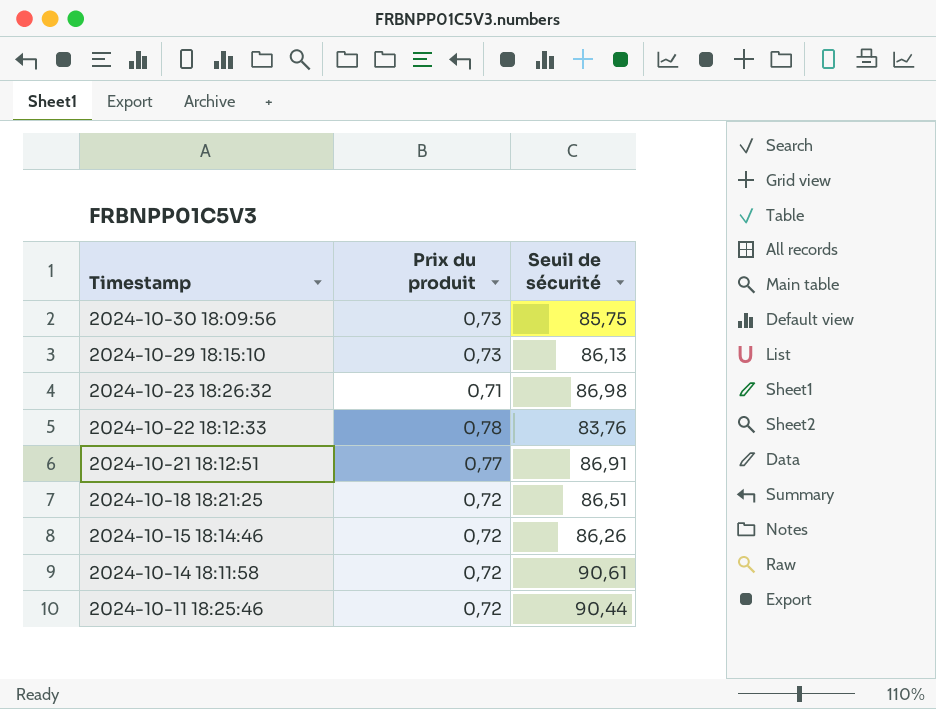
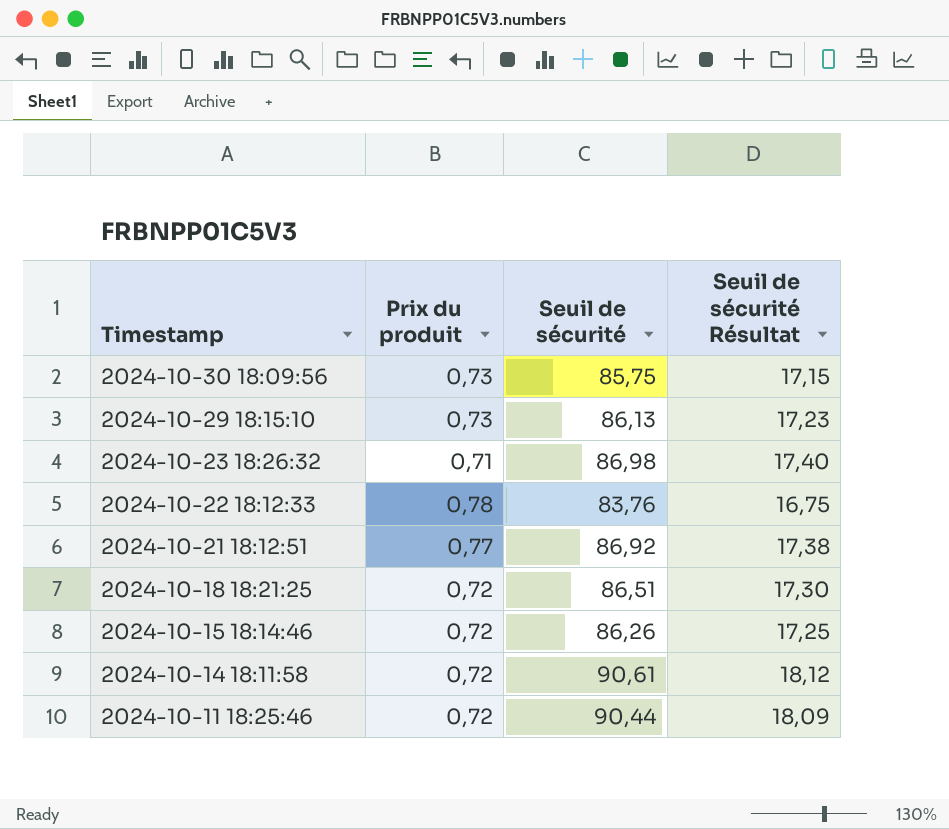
column Seuil de sécurité Résultat | formula: none -> [Seuil de sécurité] * 0,2
2024-10-21 18:12:51 | Seuil de sécurité: 86,91 -> 86,92

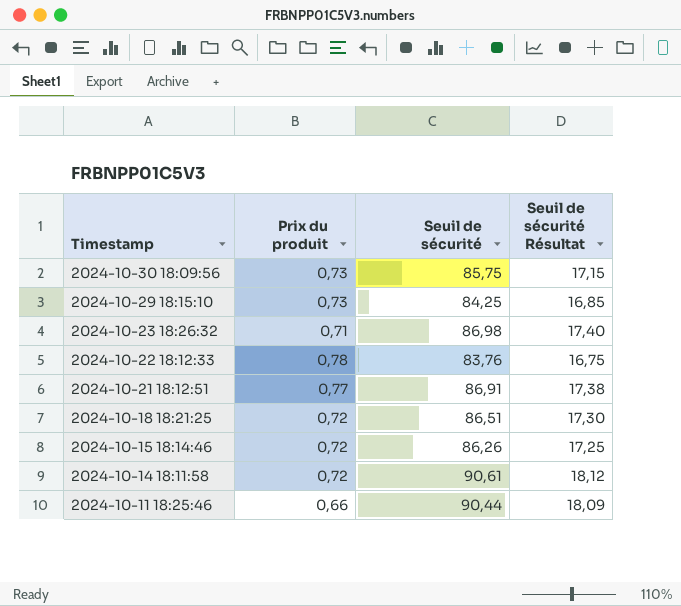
2024-10-29 18:15:10 | Seuil de sécurité: 86,13 -> 84,25
2024-10-29 18:15:10 | Seuil de sécurité Résultat: 17,23 -> 16,85
2024-10-21 18:12:51 | Seuil de sécurité: 86,92 -> 86,91
2024-10-11 18:25:46 | Prix du produit: 0,72 -> 0,66

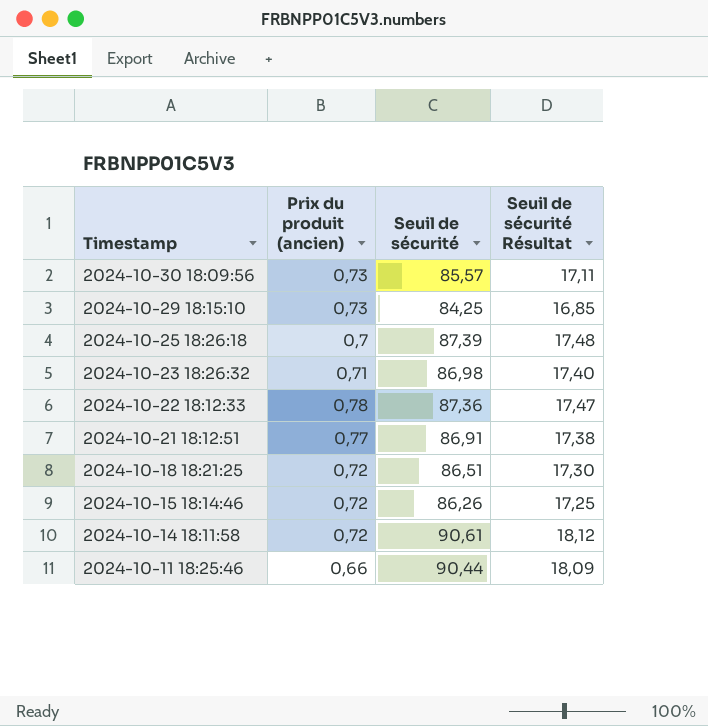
column name: Prix du produit -> Prix du produit (ancien)
2024-10-30 18:09:56 | Seuil de sécurité: 85,75 -> 85,57
2024-10-30 18:09:56 | Seuil de sécurité Résultat: 17,15 -> 17,11
row 2024-10-25 18:26:18: none -> 0,7 | 87,39 | 17,48
2024-10-22 18:12:33 | Seuil de sécurité: 83,76 -> 87,36
2024-10-22 18:12:33 | Seuil de sécurité Résultat: 16,75 -> 17,47

